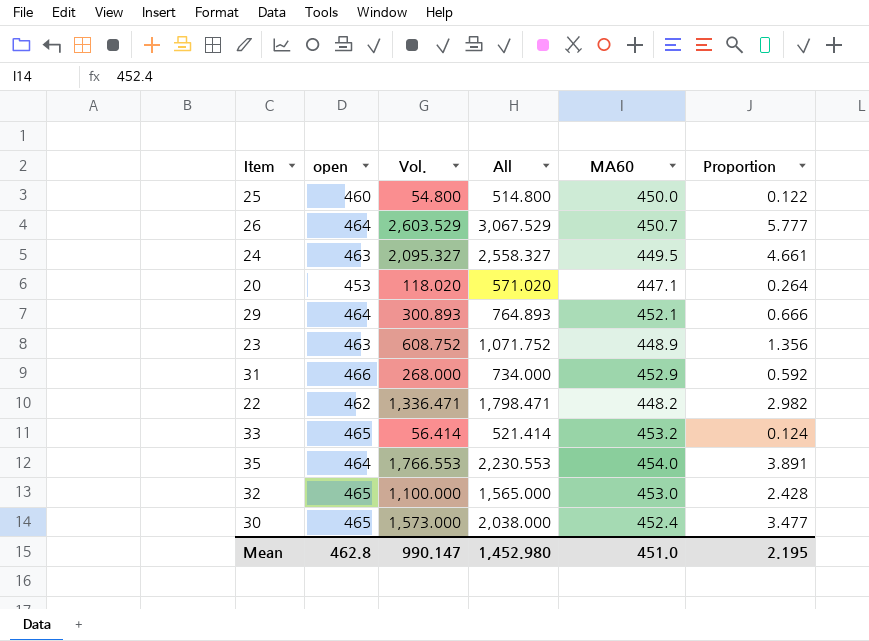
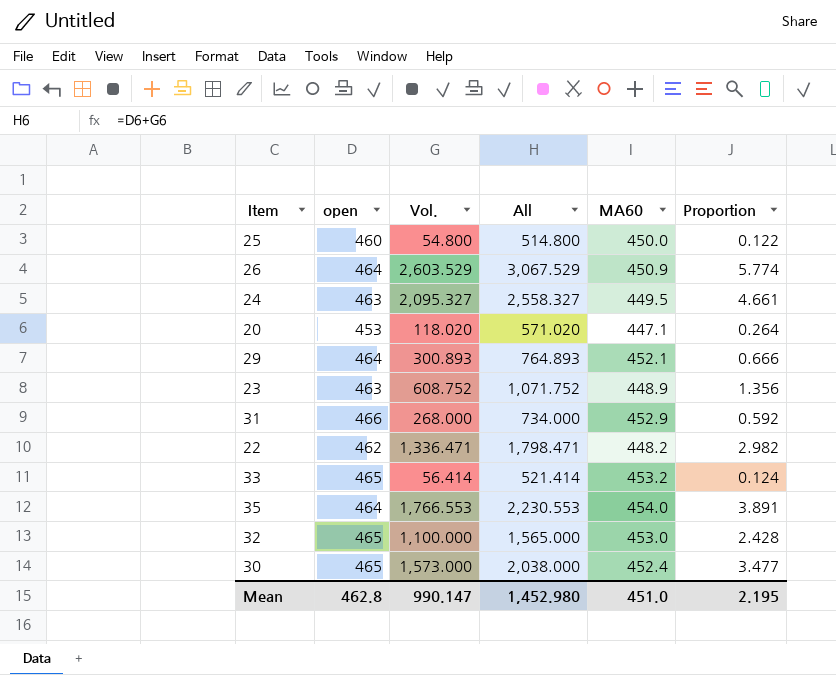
26 | MA60: 450.7 -> 450.9
26 | Proportion: 5.777 -> 5.774

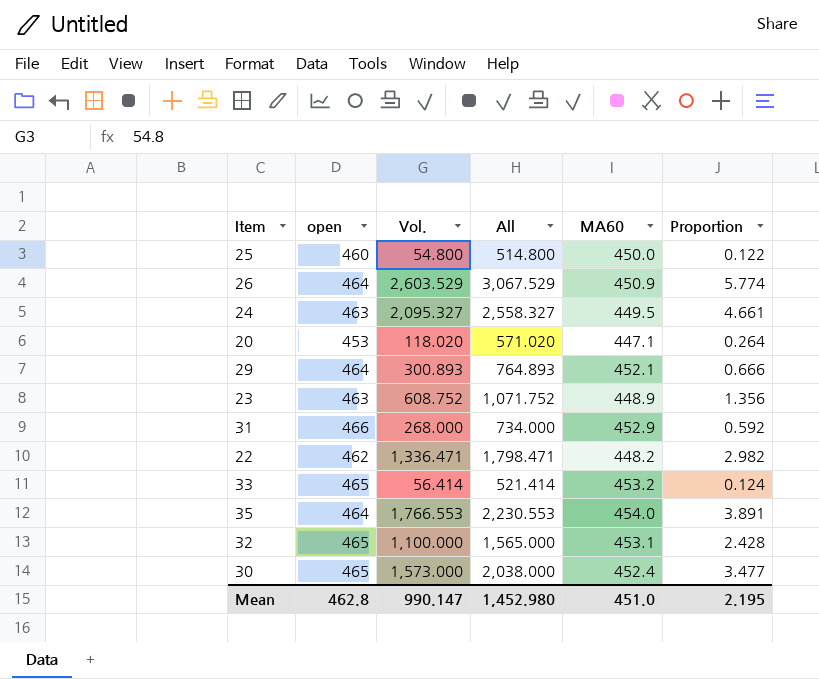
32 | MA60: 453.0 -> 453.1

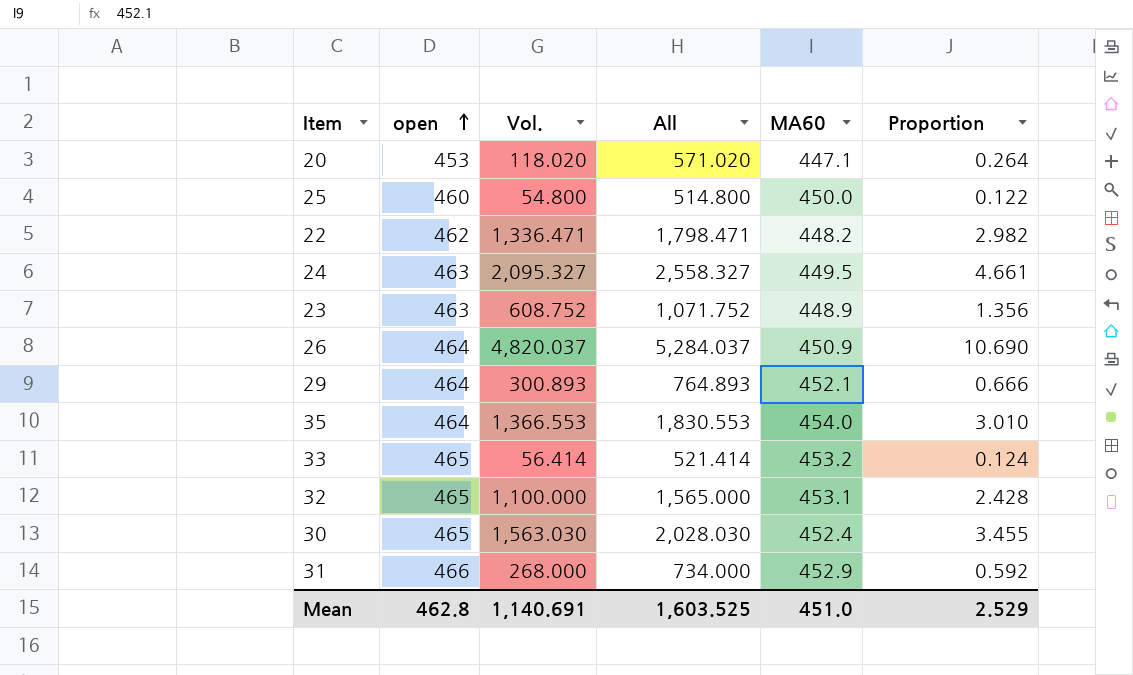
row order: none -> open ascending
26 | Vol.: 2,603.529 -> 4,820.037
26 | All: 3,067.529 -> 5,284.037
26 | Proportion: 5.774 -> 10.690
35 | Vol.: 1,766.553 -> 1,366.553
35 | All: 2,230.553 -> 1,830.553
35 | Proportion: 3.891 -> 3.010
30 | Vol.: 1,573.000 -> 1,563.030
30 | All: 2,038.000 -> 2,028.030
30 | Proportion: 3.477 -> 3.455
Mean | Vol.: 990.147 -> 1,140.691
Mean | All: 1,452.980 -> 1,603.525
Mean | Proportion: 2.195 -> 2.529

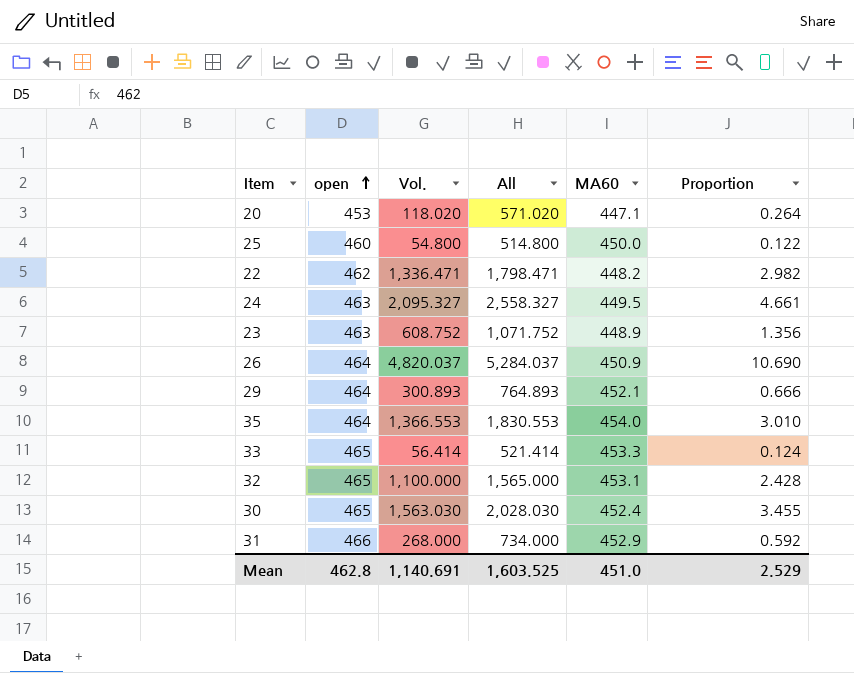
33 | MA60: 453.2 -> 453.3

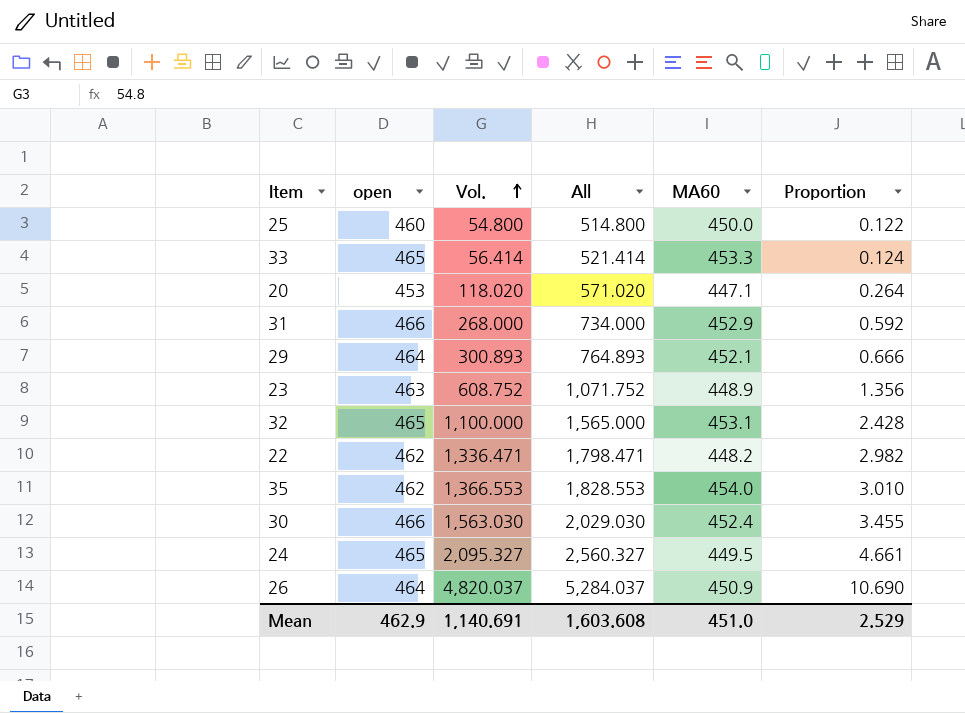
row order: open ascending -> Vol. ascending
35 | open: 464 -> 462
35 | All: 1,830.553 -> 1,828.553
30 | open: 465 -> 466
30 | All: 2,028.030 -> 2,029.030
24 | open: 463 -> 465
24 | All: 2,558.327 -> 2,560.327
Mean | open: 462.8 -> 462.9
Mean | All: 1,603.525 -> 1,603.608

